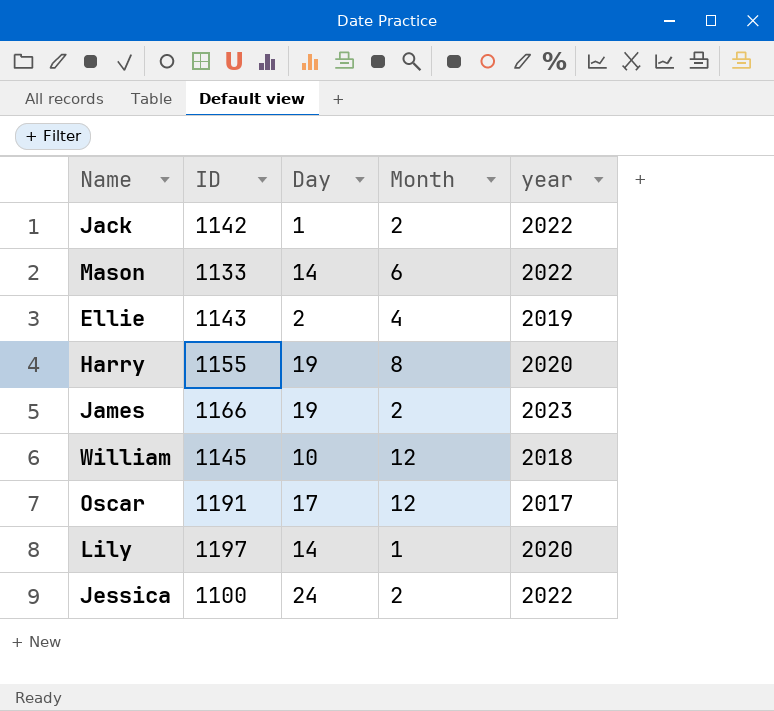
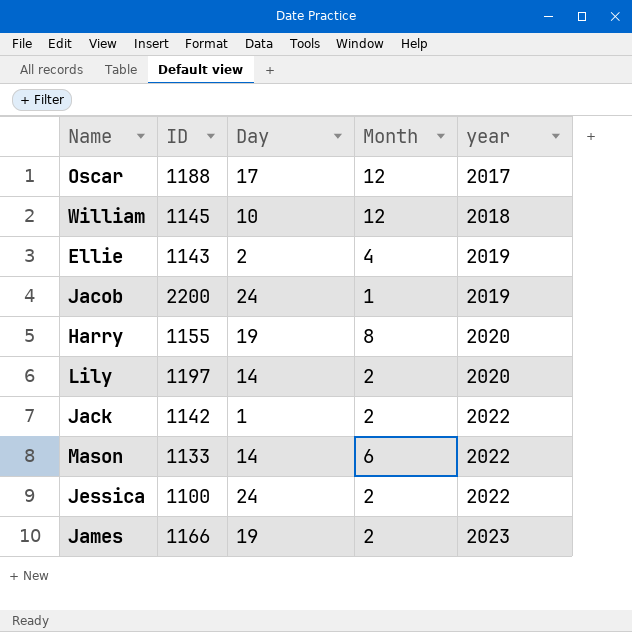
row order: none -> year ascending
Oscar | ID: 1191 -> 1188
row Jacob: none -> 2200 | 24 | 1 | 2019
Lily | Month: 1 -> 2

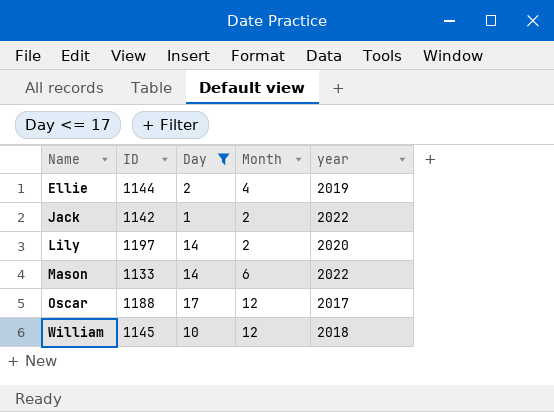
filter: none -> Day <= 17
row order: year ascending -> Name ascending
Ellie | ID: 1143 -> 1144

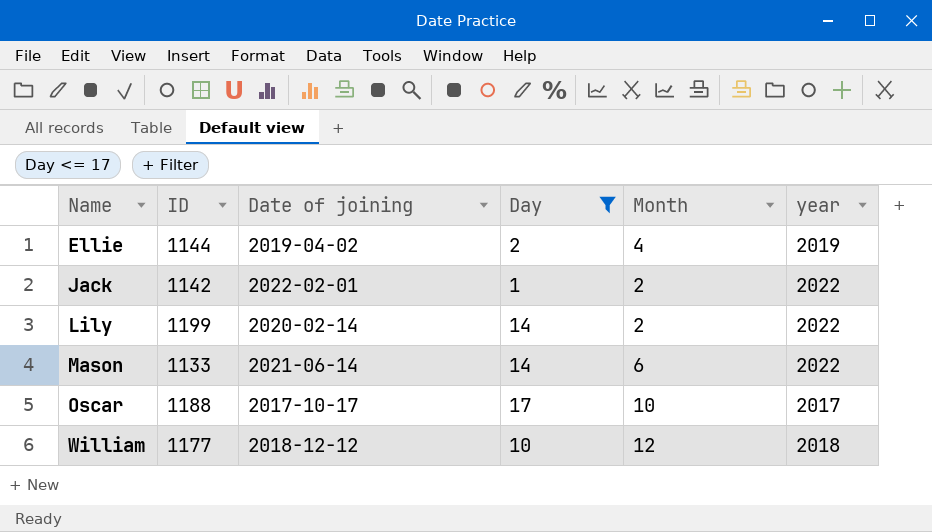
column Date of joining | position: none -> 3
Lily | ID: 1197 -> 1199
Lily | year: 2020 -> 2022
Oscar | Month: 12 -> 10
William | ID: 1145 -> 1177

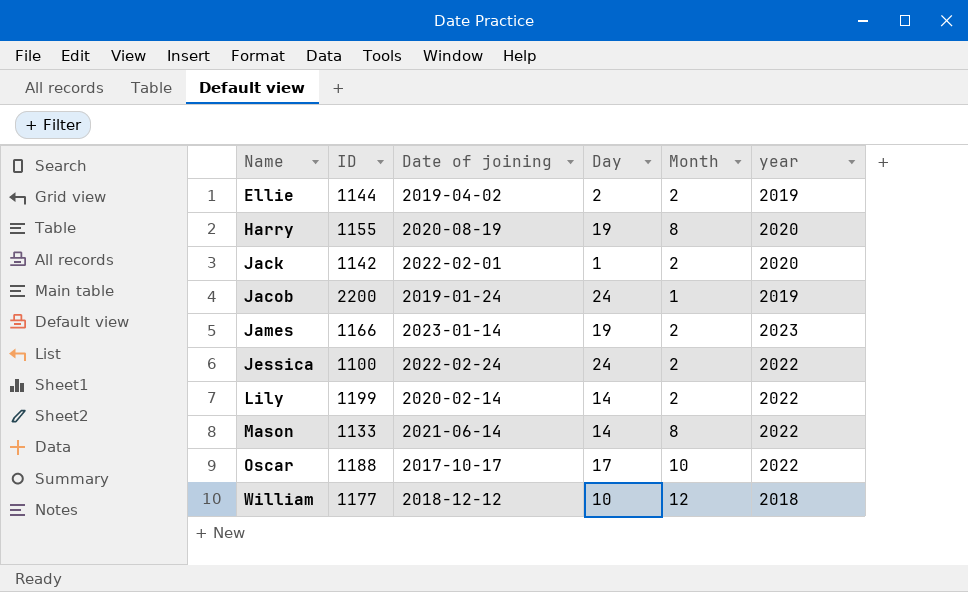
filter: Day <= 17 -> none
Ellie | Month: 4 -> 2
Jack | year: 2022 -> 2020
Mason | Month: 6 -> 8
Oscar | year: 2017 -> 2022

